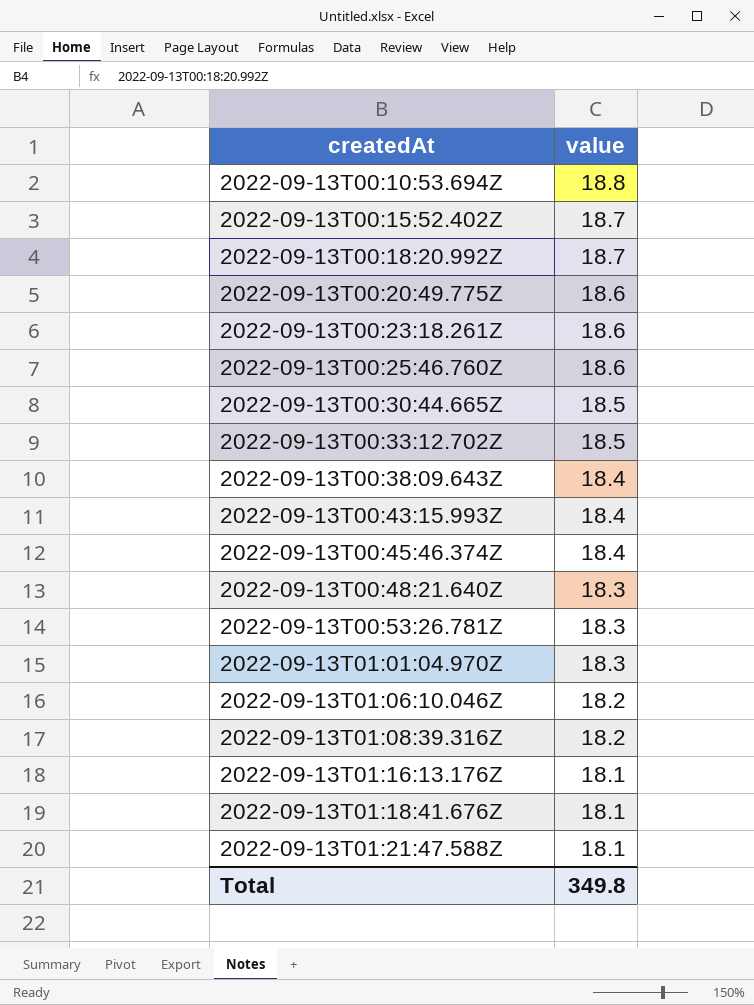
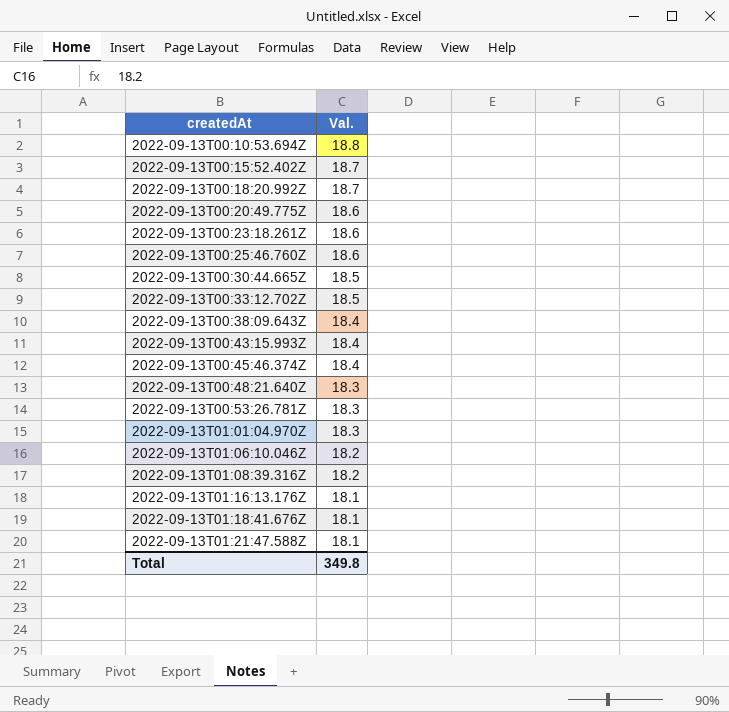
column name: value -> Val.

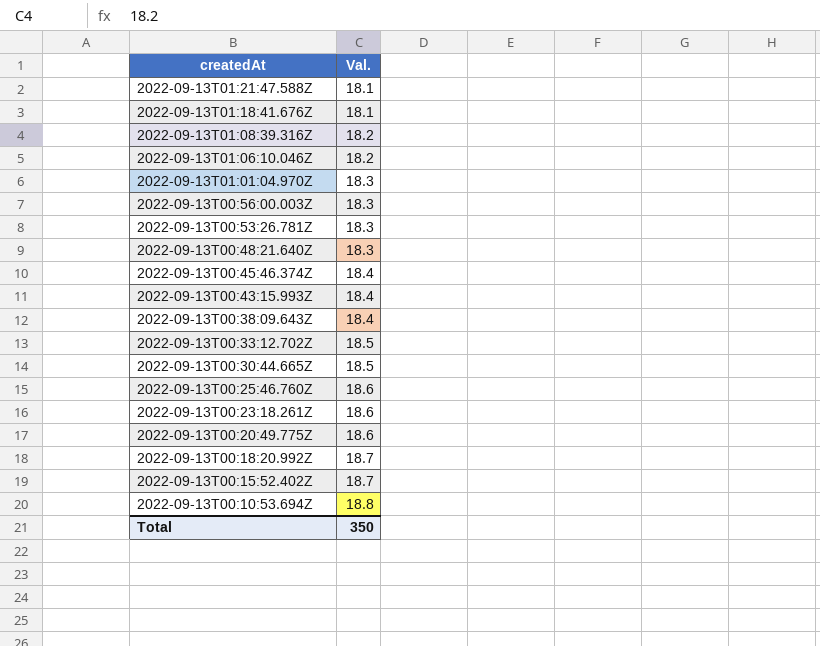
row order: createdAt ascending -> createdAt descending
row 2022-09-13T01:16:13.176Z: 18.1 -> none
row 2022-09-13T00:56:00.003Z: none -> 18.3
Total | Val.: 349.8 -> 350

